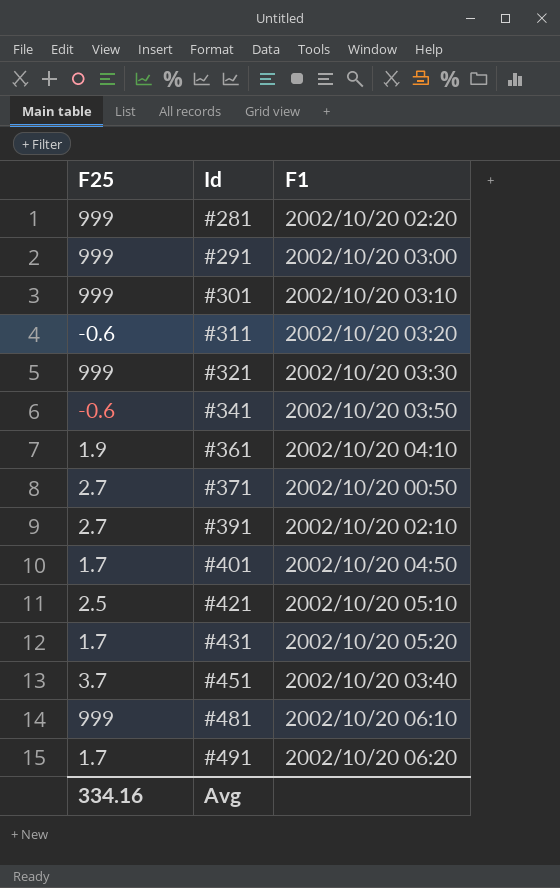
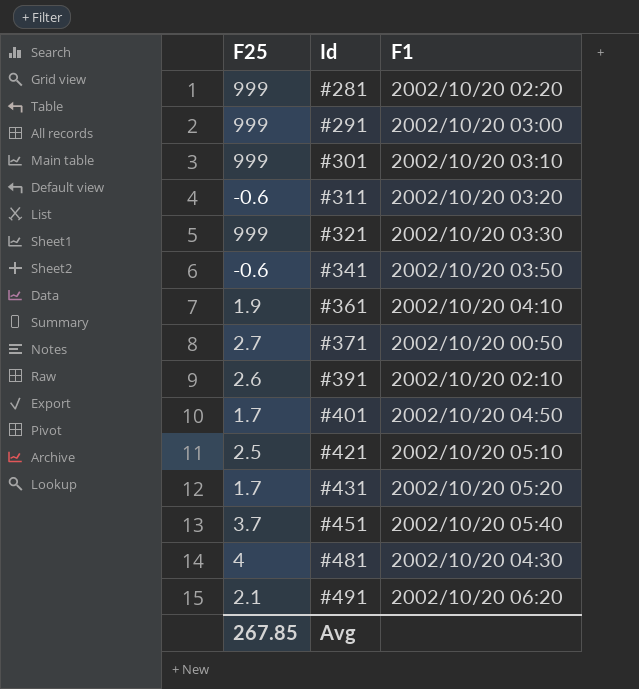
#391 | F25: 2.7 -> 2.6
#451 | F1: 2002/10/20 03:40 -> 2002/10/20 05:40
#481 | F25: 999 -> 4
#481 | F1: 2002/10/20 06:10 -> 2002/10/20 04:30
#491 | F25: 1.7 -> 2.1
Avg | F25: 334.16 -> 267.85

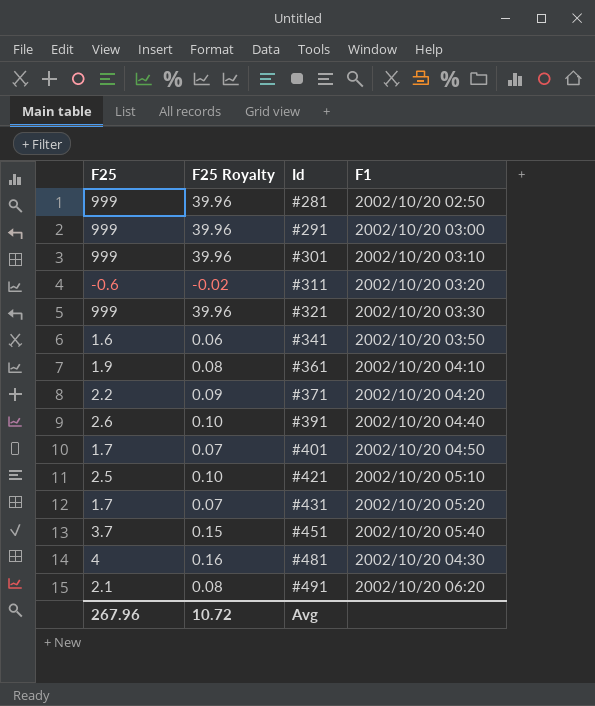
column F25 Royalty | formula: none -> [F25] * 0.04
#281 | F1: 2002/10/20 02:20 -> 2002/10/20 02:50
#341 | F25: -0.6 -> 1.6
#371 | F25: 2.7 -> 2.2
#371 | F1: 2002/10/20 00:50 -> 2002/10/20 04:20
#391 | F1: 2002/10/20 02:10 -> 2002/10/20 04:40
Avg | F25: 267.85 -> 267.96

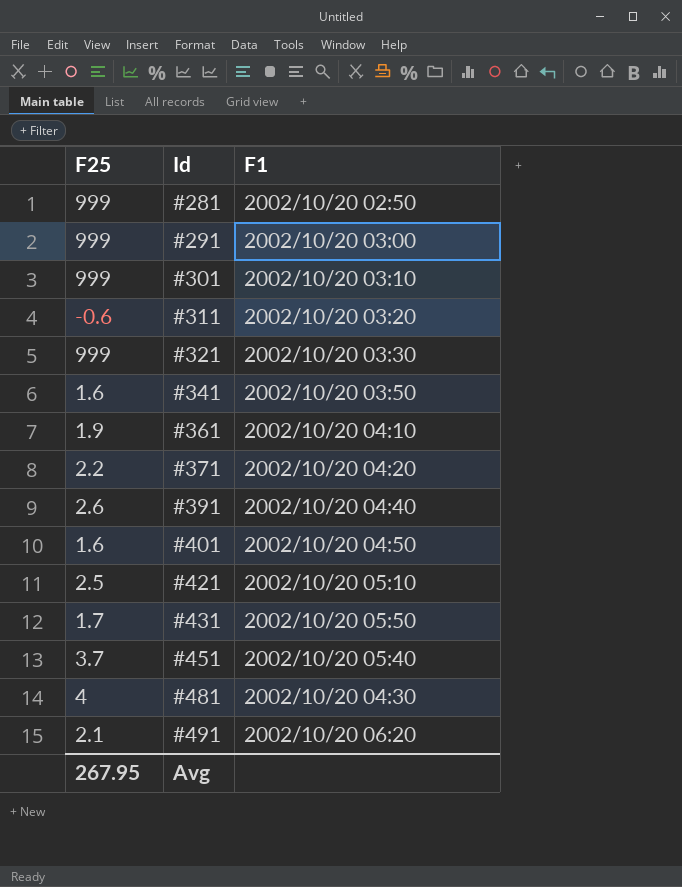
column F25 Royalty | formula: [F25] * 0.04 -> none
#401 | F25: 1.7 -> 1.6
#431 | F1: 2002/10/20 05:20 -> 2002/10/20 05:50
Avg | F25: 267.96 -> 267.95

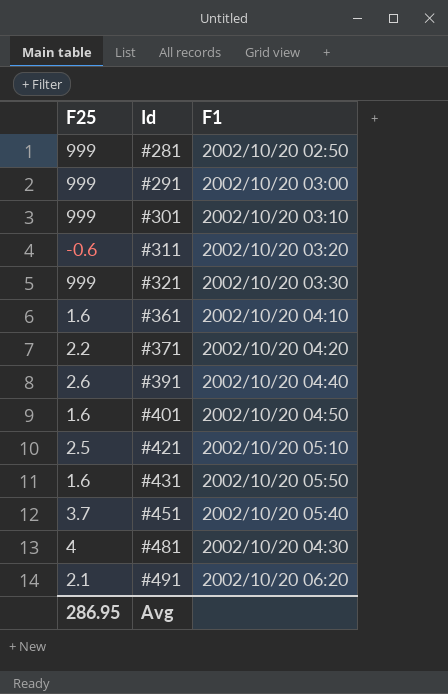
row #341: 1.6 | 2002/10/20 03:50 -> none
#361 | F25: 1.9 -> 1.6
#431 | F25: 1.7 -> 1.6
Avg | F25: 267.95 -> 286.95

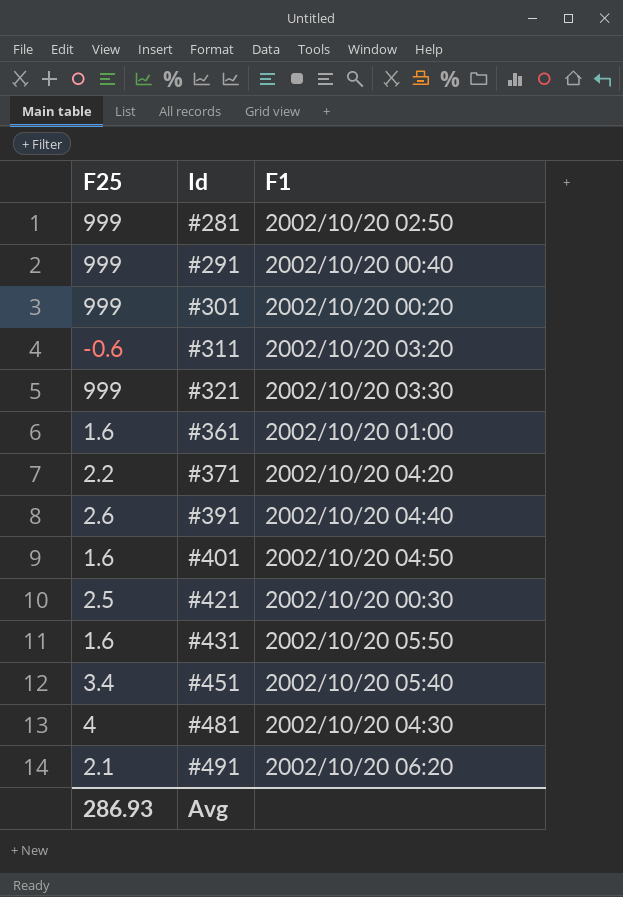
#291 | F1: 2002/10/20 03:00 -> 2002/10/20 00:40
#301 | F1: 2002/10/20 03:10 -> 2002/10/20 00:20
#361 | F1: 2002/10/20 04:10 -> 2002/10/20 01:00
#421 | F1: 2002/10/20 05:10 -> 2002/10/20 00:30
#451 | F25: 3.7 -> 3.4
Avg | F25: 286.95 -> 286.93

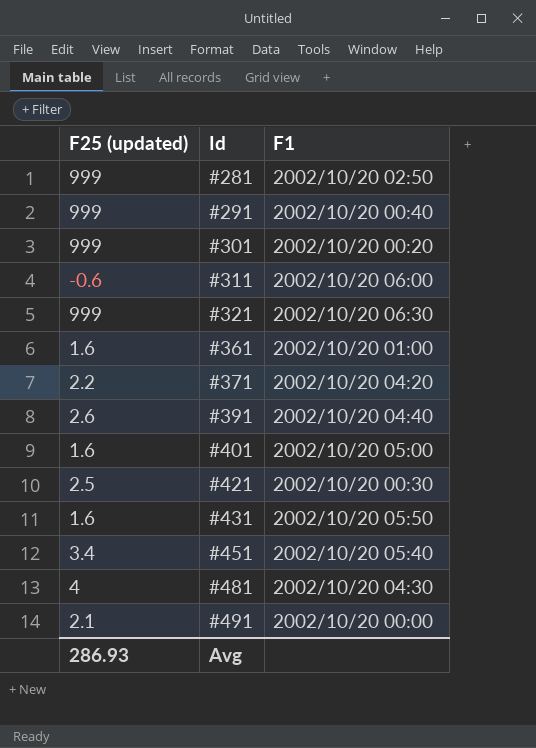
column name: F25 -> F25 (updated)
#311 | F1: 2002/10/20 03:20 -> 2002/10/20 06:00
#321 | F1: 2002/10/20 03:30 -> 2002/10/20 06:30
#401 | F1: 2002/10/20 04:50 -> 2002/10/20 05:00
#491 | F1: 2002/10/20 06:20 -> 2002/10/20 00:00

